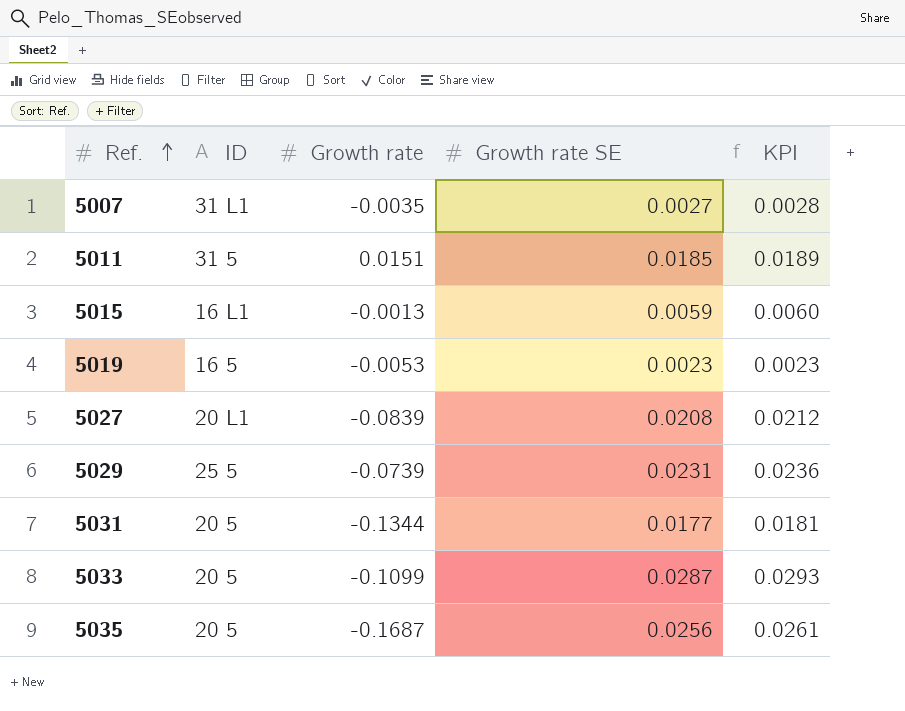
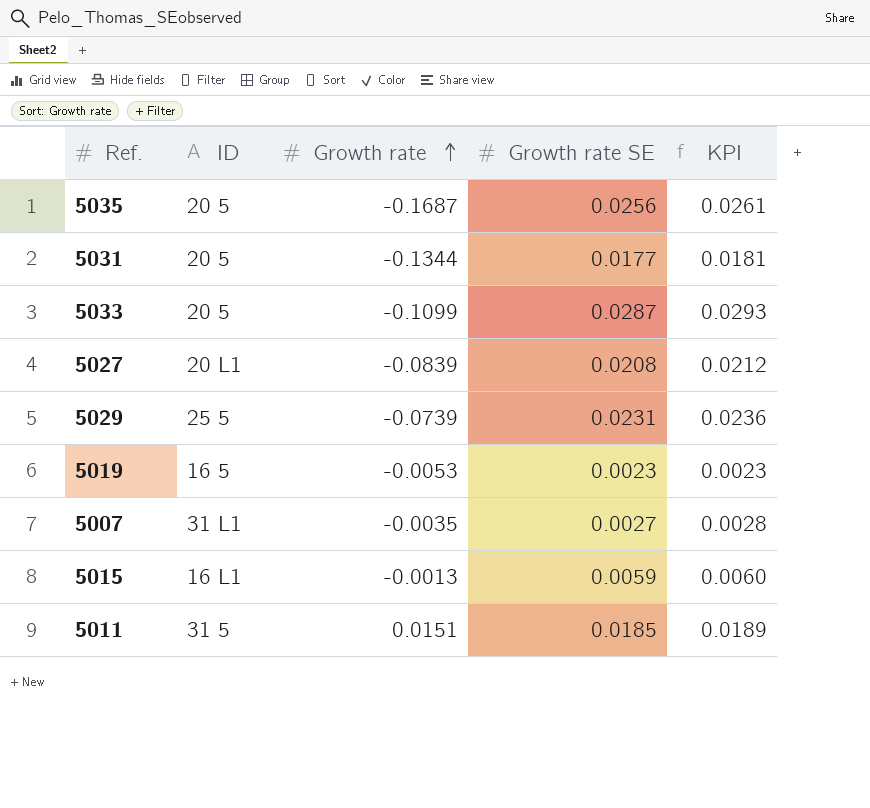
row order: Ref. ascending -> Growth rate ascending

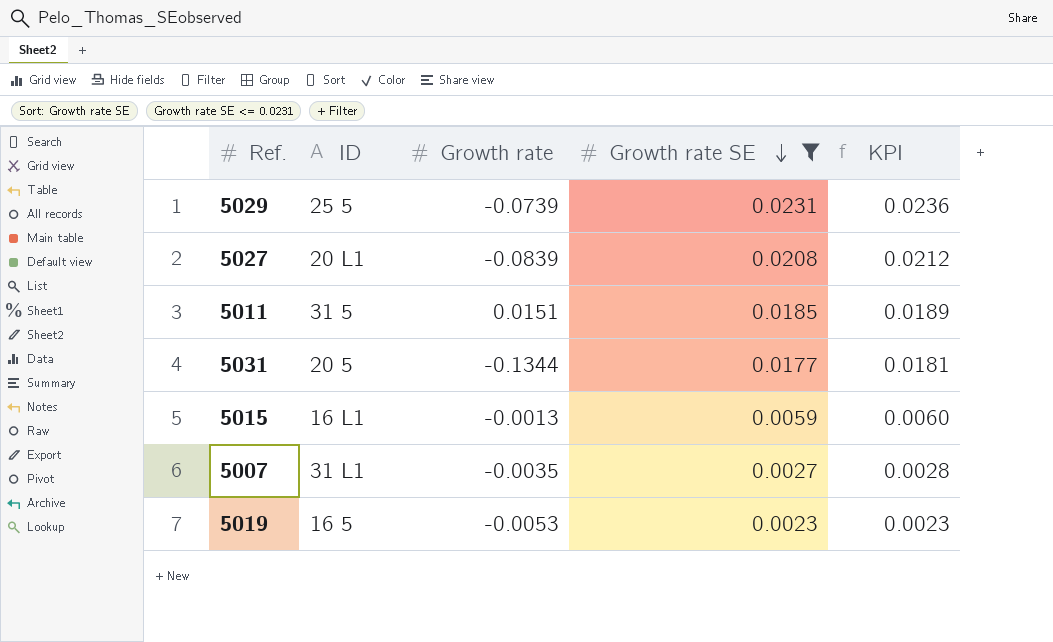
filter: none -> Growth rate SE <= 0.0231
row order: Growth rate ascending -> Growth rate SE descending

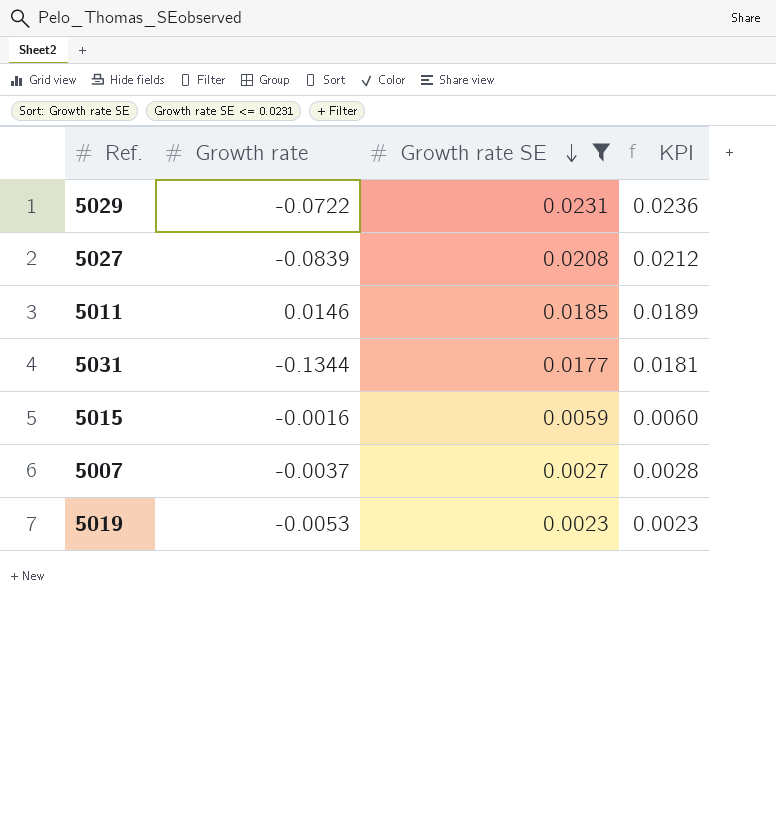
column ID | position: 2 -> none
5029 | Growth rate: -0.0739 -> -0.0722
5011 | Growth rate: 0.0151 -> 0.0146
5015 | Growth rate: -0.0013 -> -0.0016
5007 | Growth rate: -0.0035 -> -0.0037

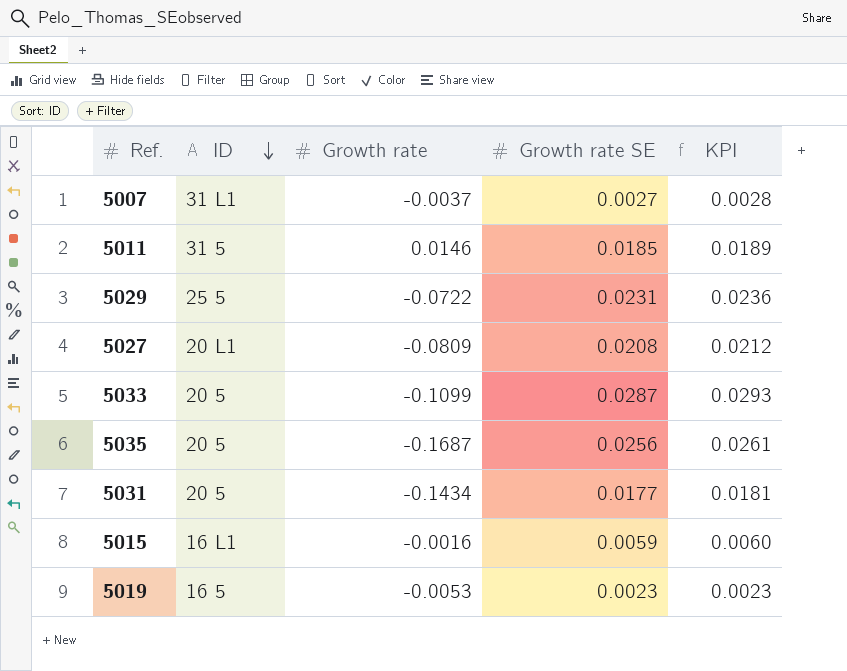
filter: Growth rate SE <= 0.0231 -> none
row order: Growth rate SE descending -> ID descending
column ID | position: none -> 2
5027 | Growth rate: -0.0839 -> -0.0809
5031 | Growth rate: -0.1344 -> -0.1434

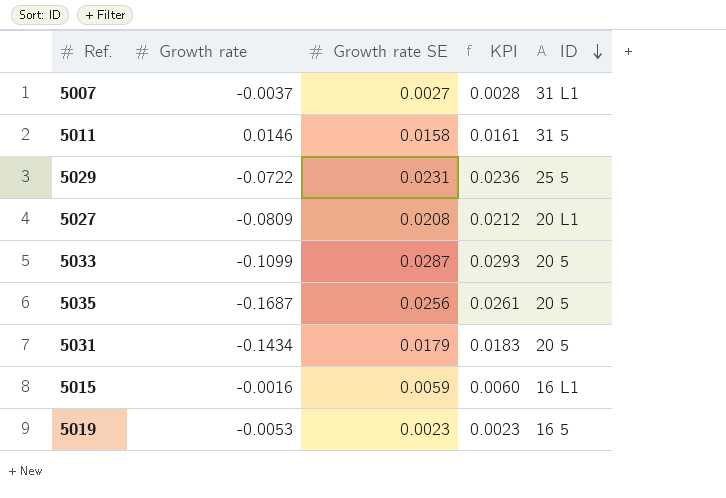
column ID | position: 2 -> 5
5011 | Growth rate SE: 0.0185 -> 0.0158
5011 | KPI: 0.0189 -> 0.0161
5031 | Growth rate SE: 0.0177 -> 0.0179
5031 | KPI: 0.0181 -> 0.0183

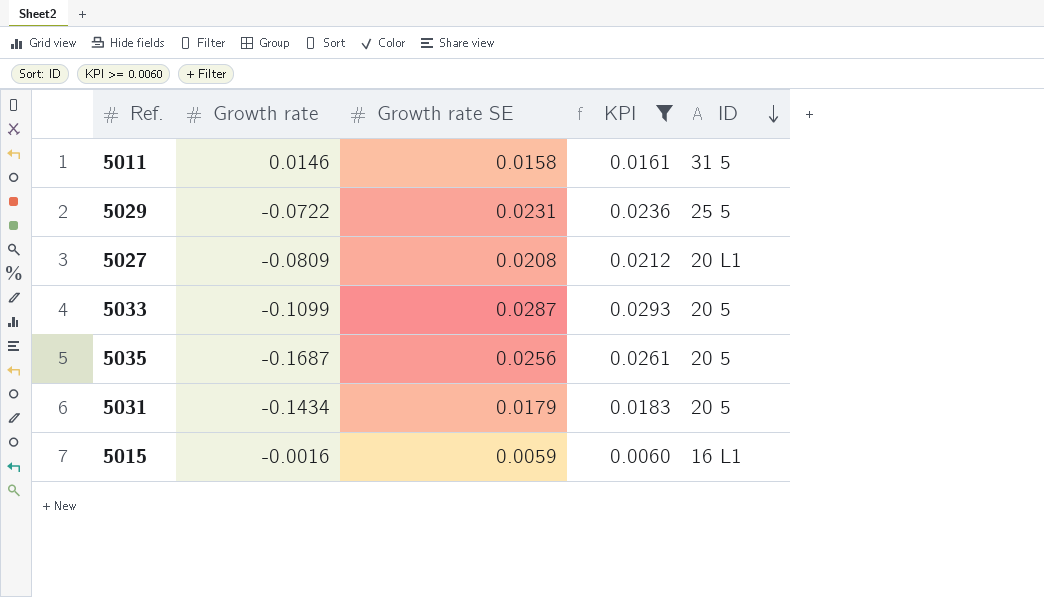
filter: none -> KPI >= 0.0060

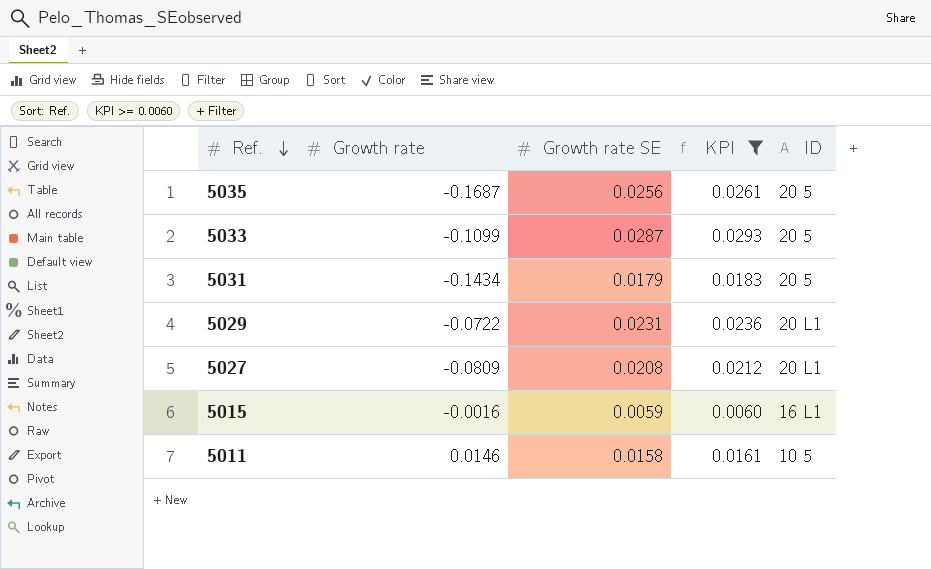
row order: ID descending -> Ref. descending
5029 | ID: 25 5 -> 20 L1
5011 | ID: 31 5 -> 10 5

